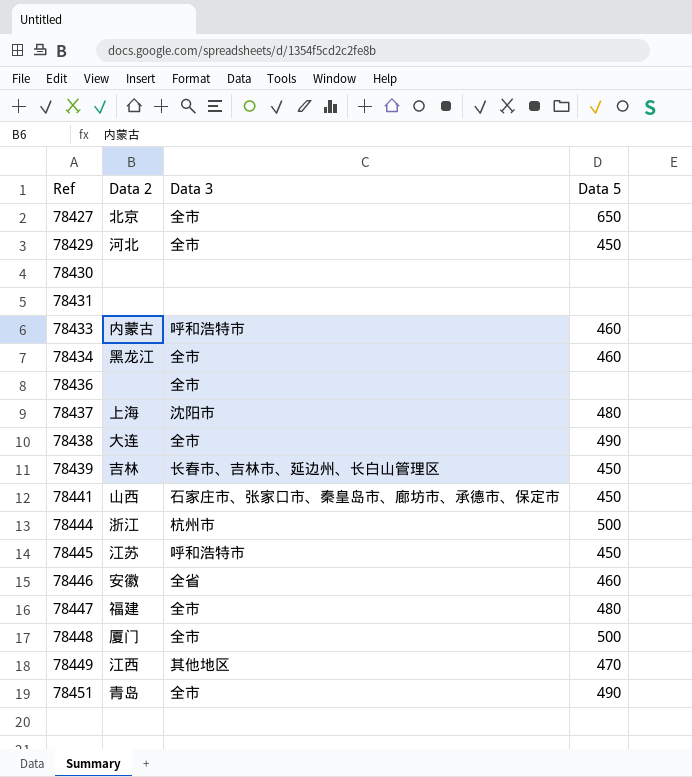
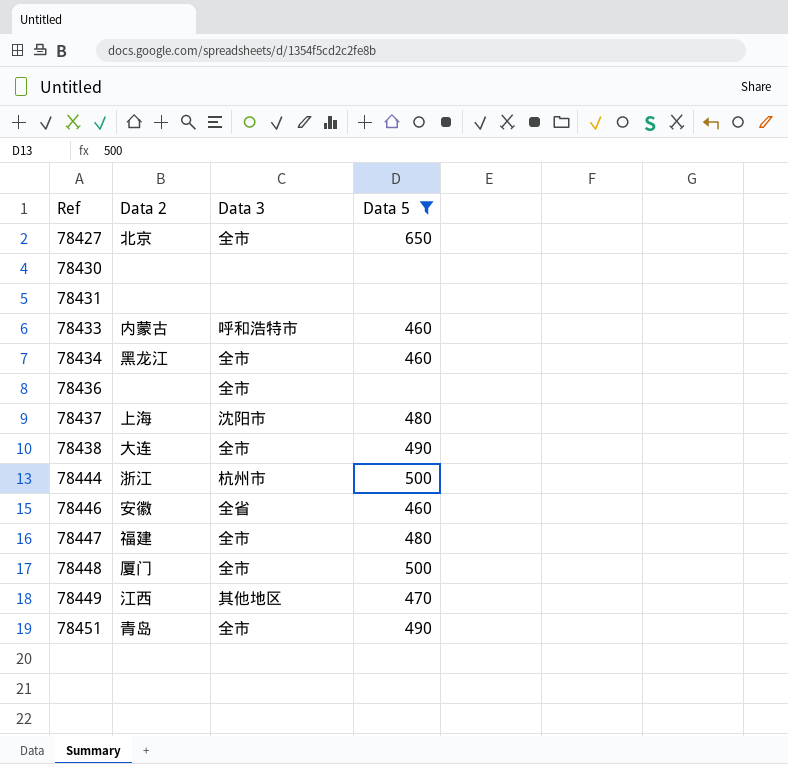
filter: none -> Data 5 != 450

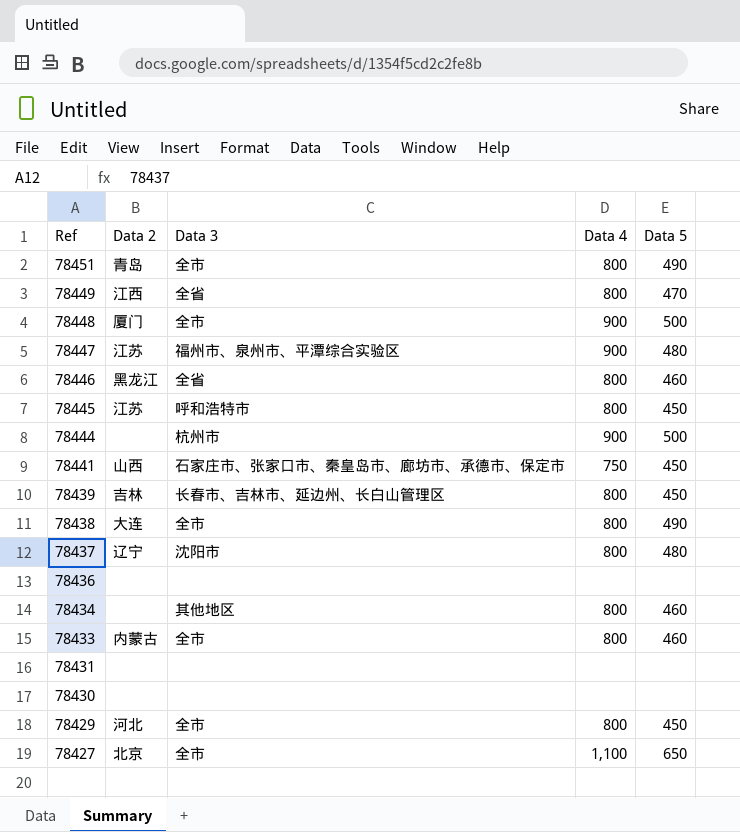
filter: Data 5 != 450 -> none
row order: Ref ascending -> Ref descending
column Data 4 | position: none -> 4
78449 | Data 3: 其他地区 -> 全省
78447 | Data 2: 福建 -> 江苏
78447 | Data 3: 全市 -> 福州市、泉州市、平潭综合实验区
78446 | Data 2: 安徽 -> 黑龙江
78444 | Data 2: 浙江 -> none
78437 | Data 2: 上海 -> 辽宁
78436 | Data 3: 全市 -> none
78434 | Data 2: 黑龙江 -> none
78434 | Data 3: 全市 -> 其他地区
78433 | Data 3: 呼和浩特市 -> 全市

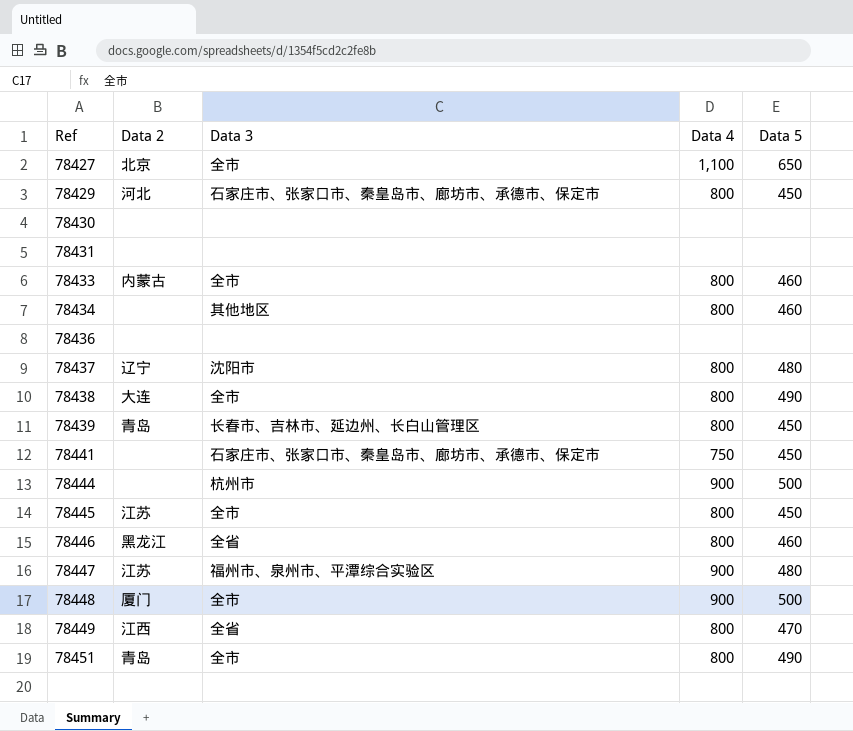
row order: Ref descending -> Ref ascending
78429 | Data 3: 全市 -> 石家庄市、张家口市、秦皇岛市、廊坊市、承德市、保定市
78439 | Data 2: 吉林 -> 青岛
78441 | Data 2: 山西 -> none
78445 | Data 3: 呼和浩特市 -> 全市

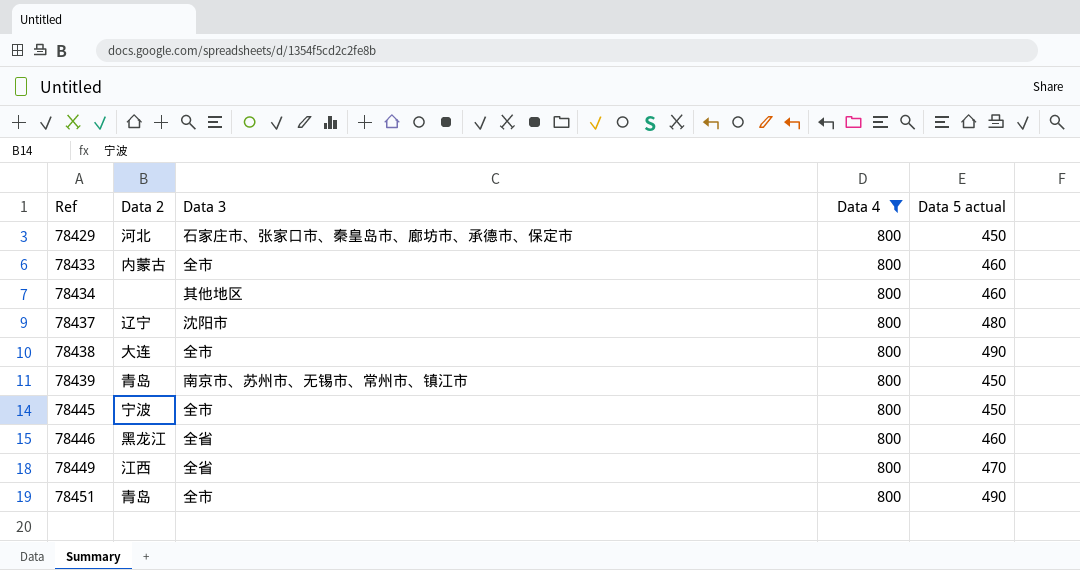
filter: none -> Data 4 = 800
column name: Data 5 -> Data 5 actual
78439 | Data 3: 长春市、吉林市、延边州、长白山管理区 -> 南京市、苏州市、无锡市、常州市、镇江市
78445 | Data 2: 江苏 -> 宁波

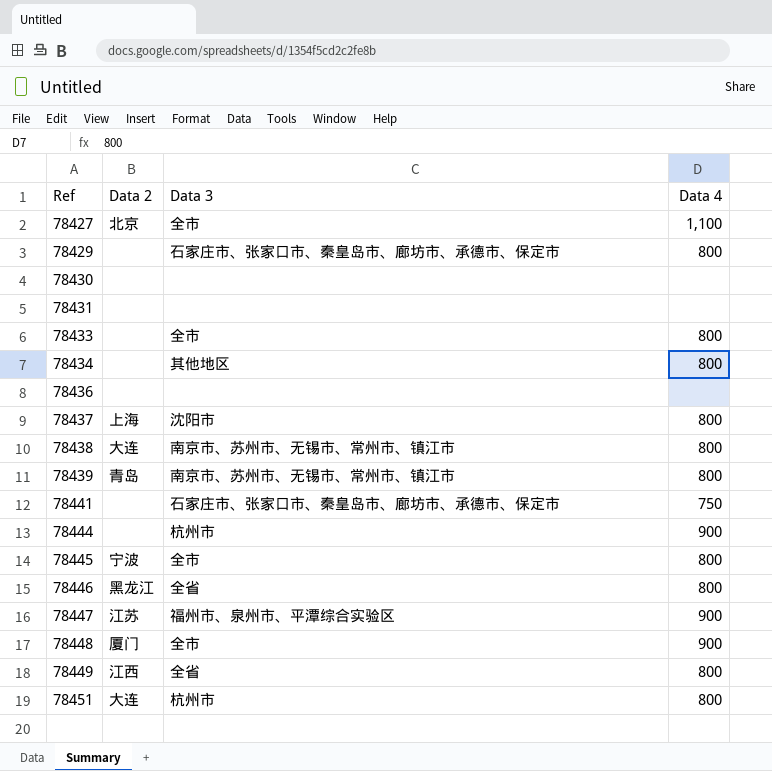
filter: Data 4 = 800 -> none
column Data 5 actual | position: 5 -> none
78429 | Data 2: 河北 -> none
78433 | Data 2: 内蒙古 -> none
78437 | Data 2: 辽宁 -> 上海
78438 | Data 3: 全市 -> 南京市、苏州市、无锡市、常州市、镇江市
78451 | Data 2: 青岛 -> 大连
78451 | Data 3: 全市 -> 杭州市

